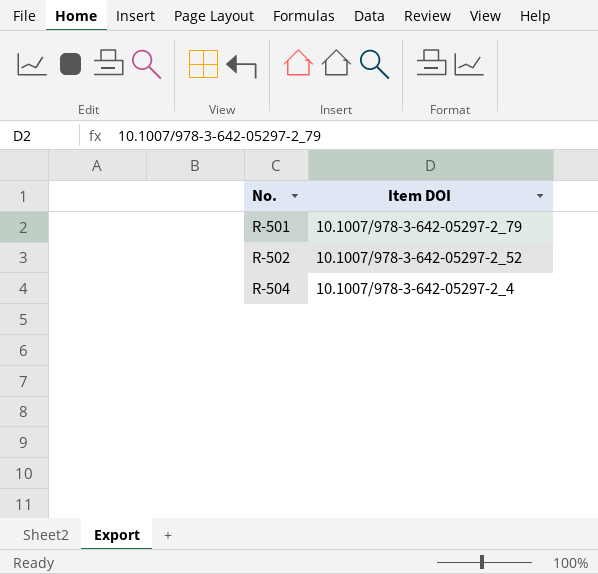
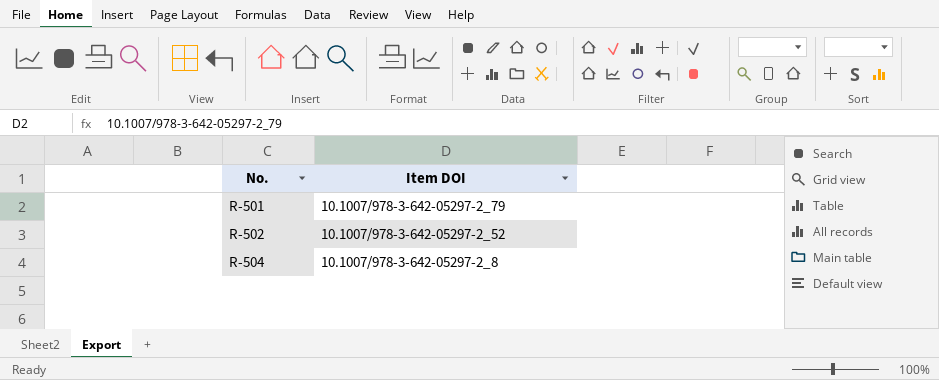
R-504 | Item DOI: 10.1007/978-3-642-05297-2_4 -> 10.1007/978-3-642-05297-2_8

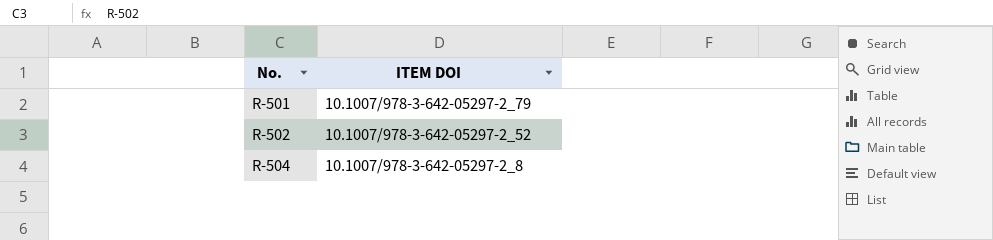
column name: Item DOI -> ITEM DOI

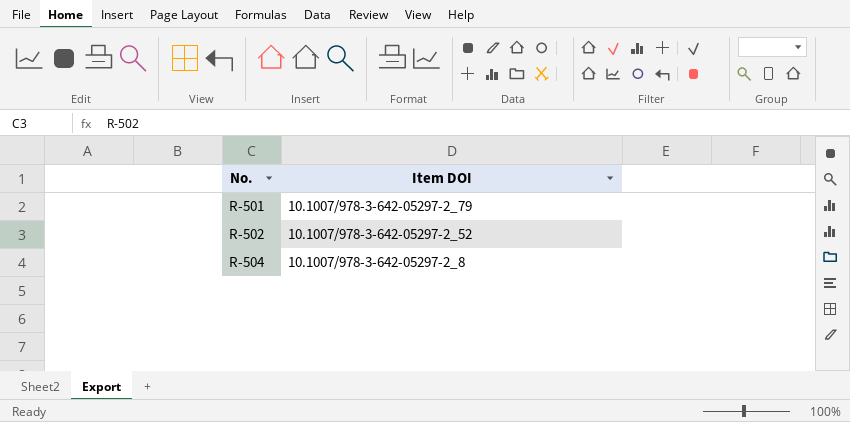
column name: ITEM DOI -> Item DOI

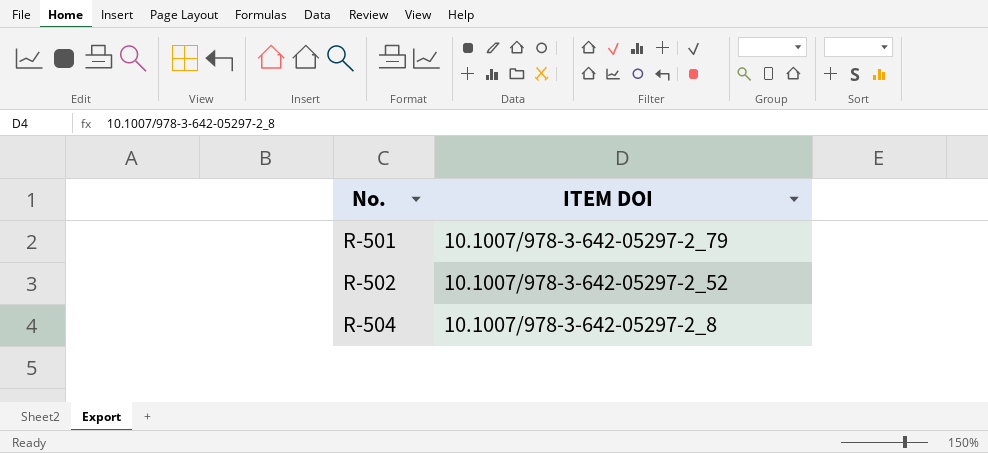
column name: Item DOI -> ITEM DOI

